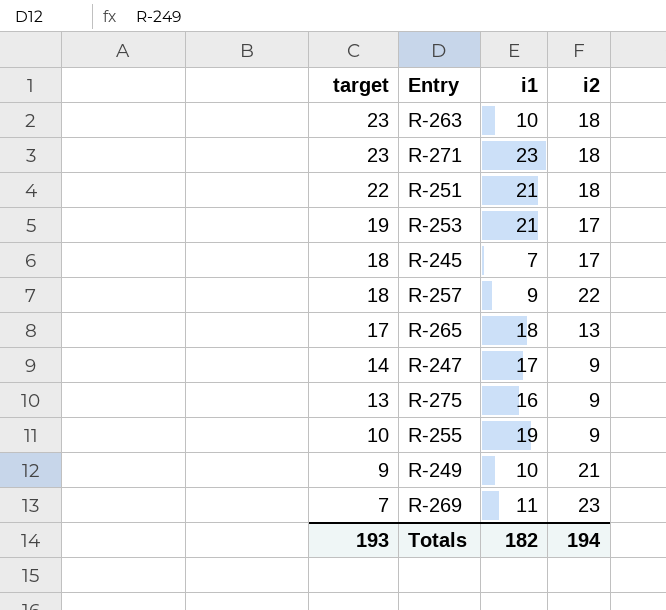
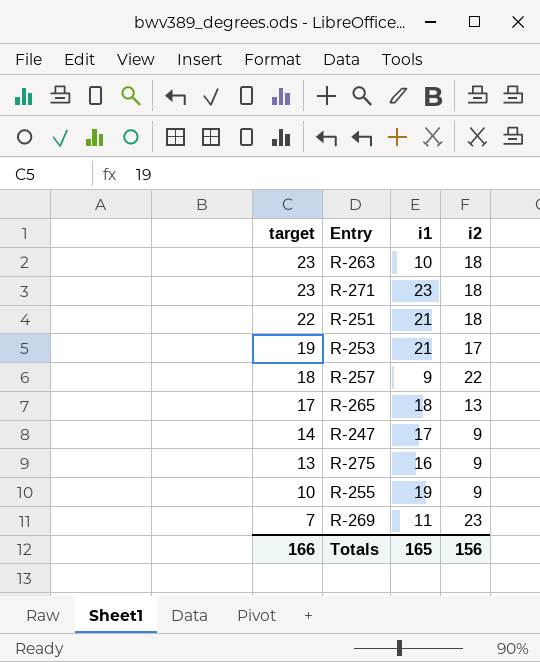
row R-245: 18 | 7 | 17 -> none
row R-249: 9 | 10 | 21 -> none
Totals | target: 193 -> 166
Totals | i1: 182 -> 165
Totals | i2: 194 -> 156

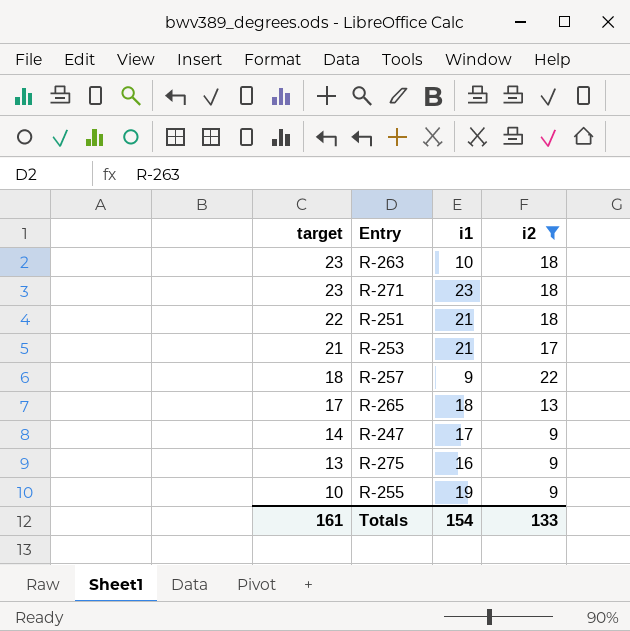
filter: none -> i2 != 23
R-253 | target: 19 -> 21
Totals | target: 166 -> 161
Totals | i1: 165 -> 154
Totals | i2: 156 -> 133

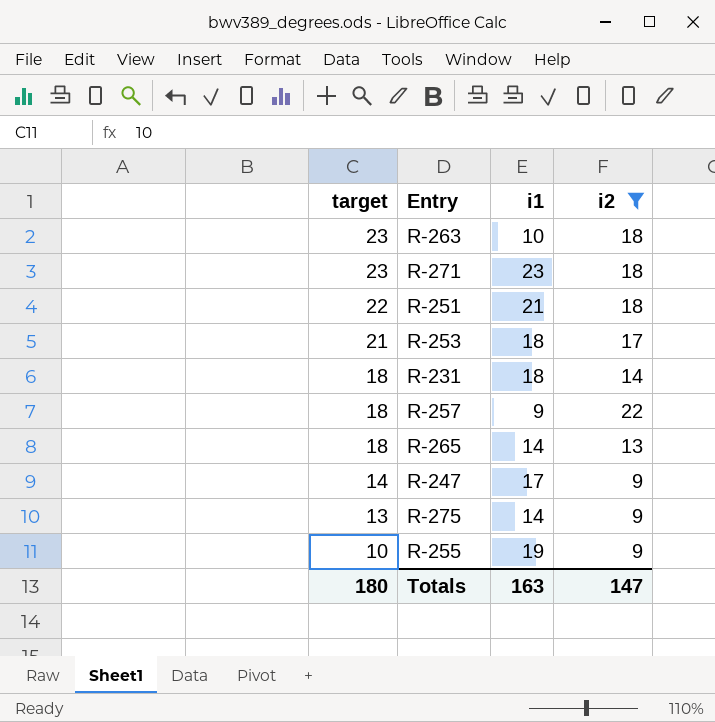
R-253 | i1: 21 -> 18
row R-231: none -> 18 | 18 | 14
R-265 | target: 17 -> 18
R-265 | i1: 18 -> 14
R-275 | i1: 16 -> 14
Totals | target: 161 -> 180
Totals | i1: 154 -> 163
Totals | i2: 133 -> 147

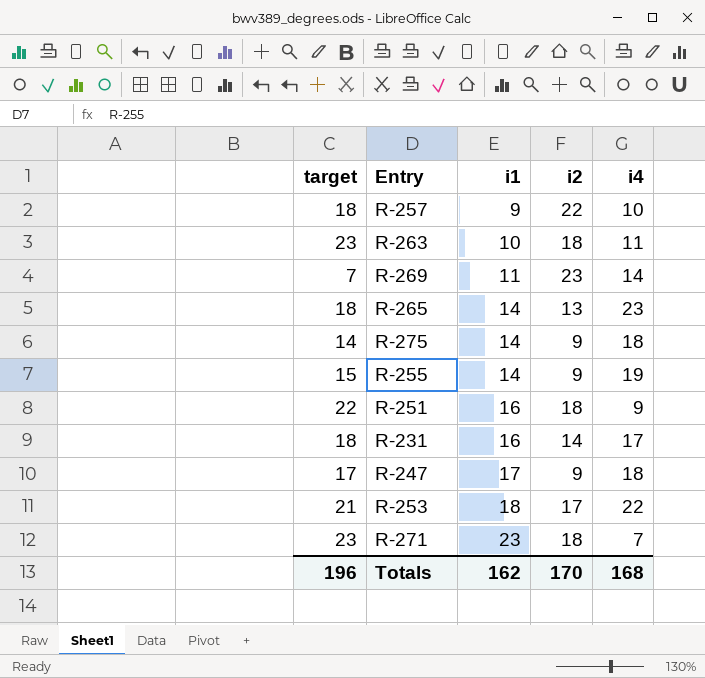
filter: i2 != 23 -> none
row order: target descending -> i1 ascending
column i4 | position: none -> 5
R-275 | target: 13 -> 14
R-255 | target: 10 -> 15
R-255 | i1: 19 -> 14
R-251 | i1: 21 -> 16
R-231 | i1: 18 -> 16
R-247 | target: 14 -> 17
Totals | target: 180 -> 196
Totals | i1: 163 -> 162
Totals | i2: 147 -> 170

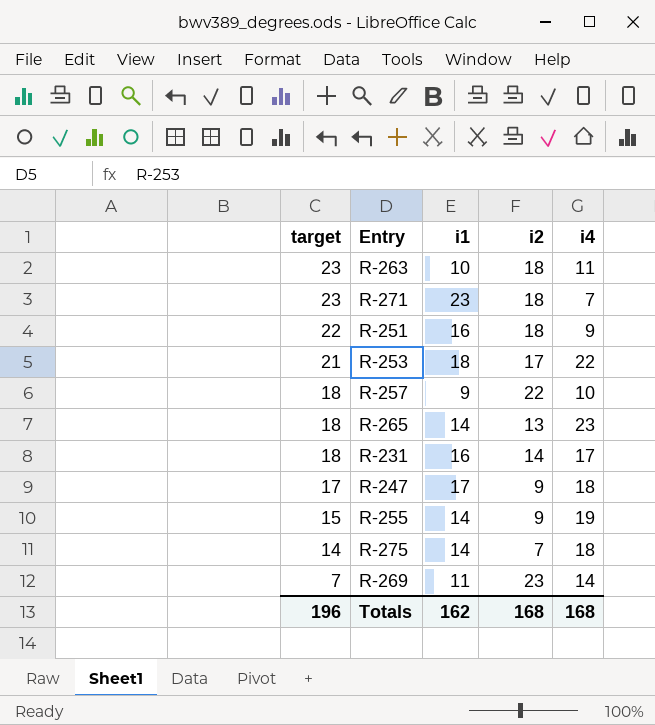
row order: i1 ascending -> target descending
R-275 | i2: 9 -> 7
Totals | i2: 170 -> 168

